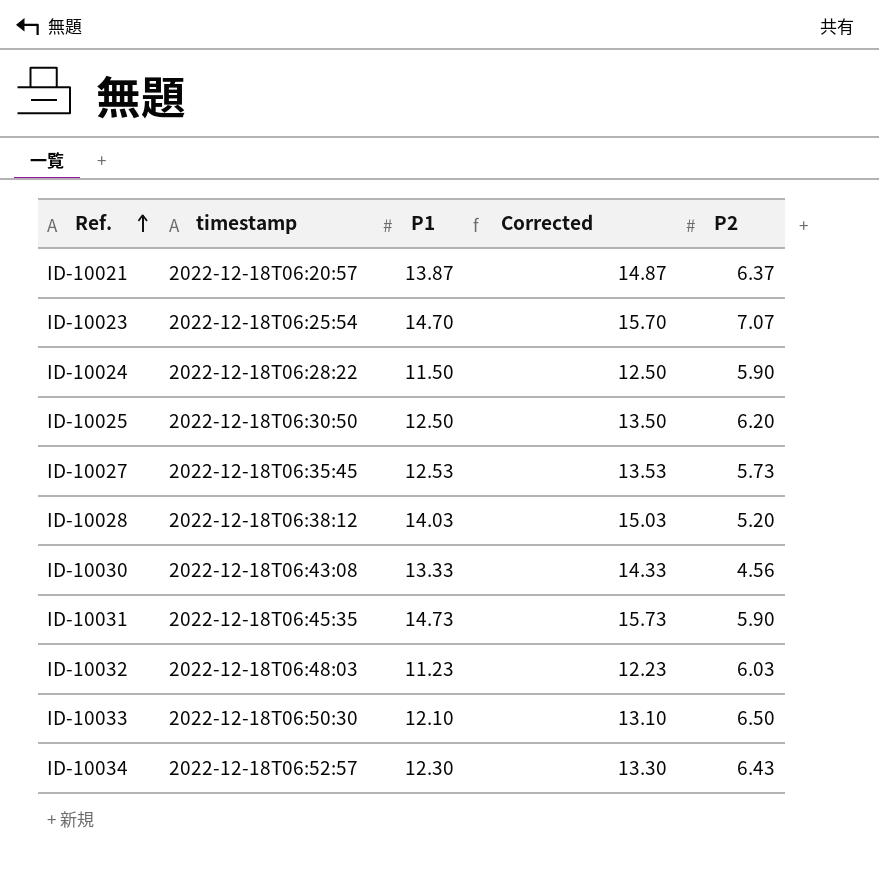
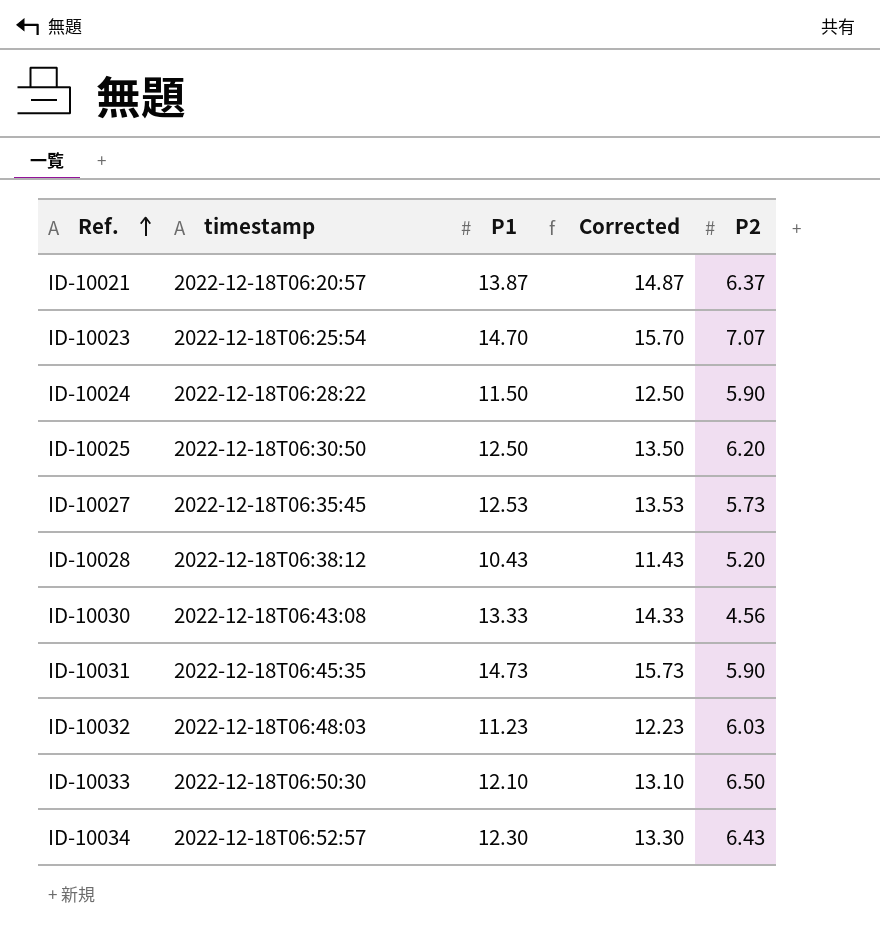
ID-10028 | P1: 14.03 -> 10.43
ID-10028 | Corrected: 15.03 -> 11.43

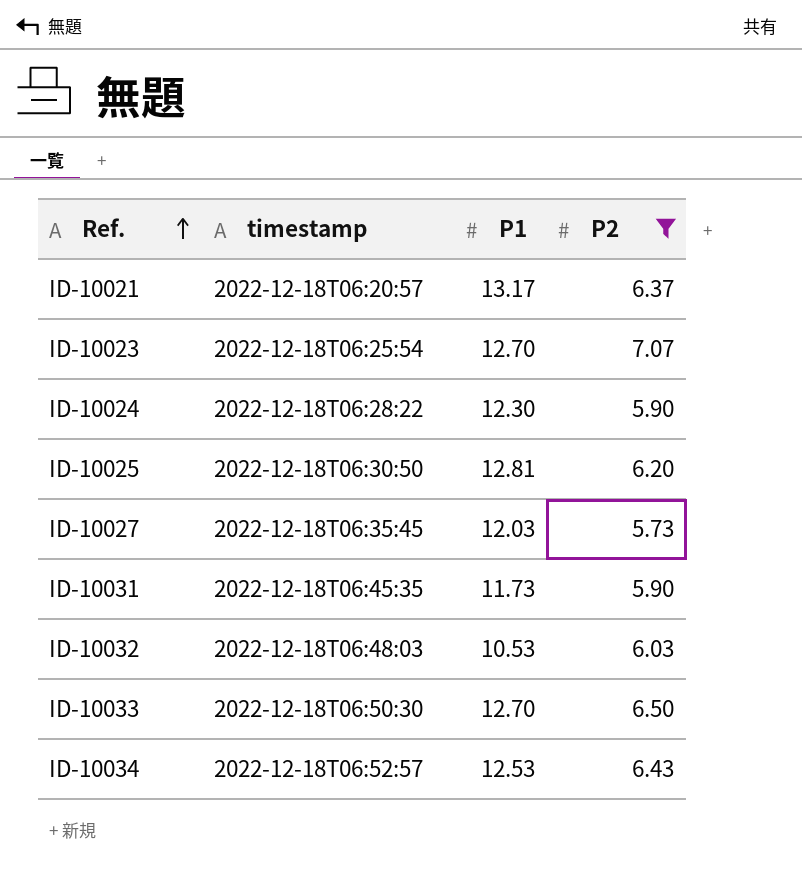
filter: none -> P2 >= 5.73
column Corrected | formula: [P1] + 1 -> none
ID-10021 | P1: 13.87 -> 13.17
ID-10023 | P1: 14.70 -> 12.70
ID-10024 | P1: 11.50 -> 12.30
ID-10025 | P1: 12.50 -> 12.81
ID-10027 | P1: 12.53 -> 12.03
ID-10031 | P1: 14.73 -> 11.73
ID-10032 | P1: 11.23 -> 10.53
ID-10033 | P1: 12.10 -> 12.70
ID-10034 | P1: 12.30 -> 12.53

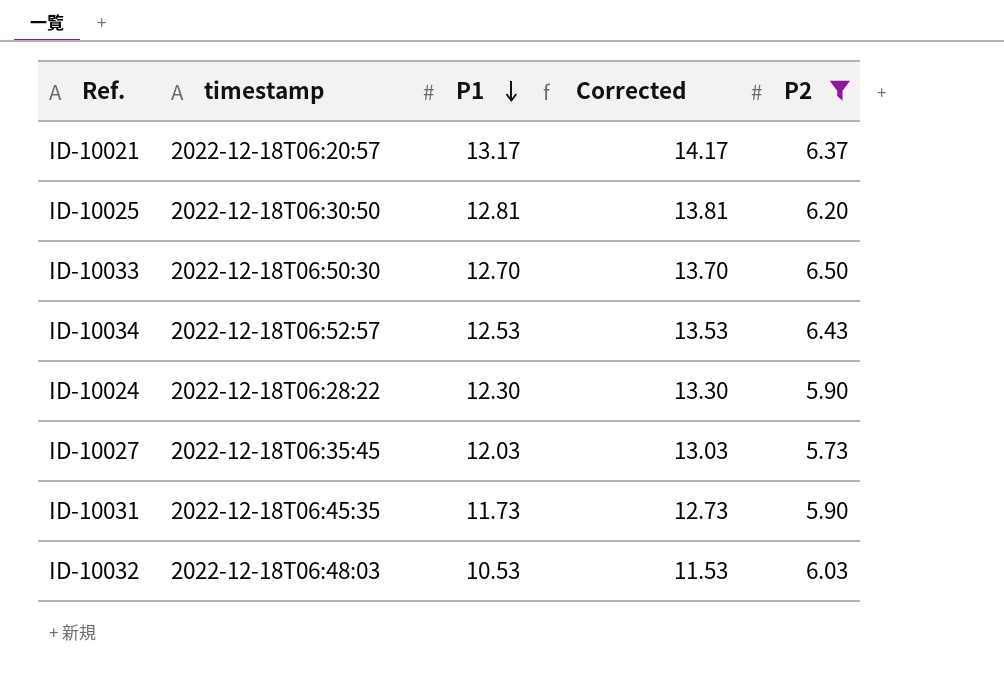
row order: Ref. ascending -> P1 descending
column Corrected | formula: none -> [P1] + 1
row ID-10023: 2022-12-18T06:25:54 | 12.70 | 7.07 -> none

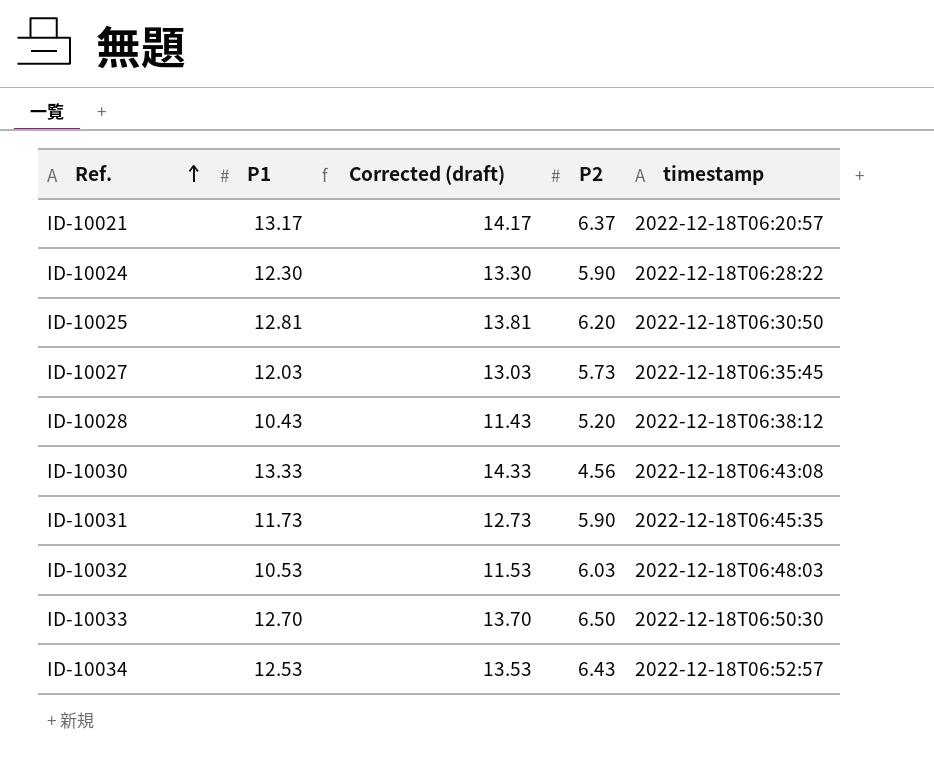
filter: P2 >= 5.73 -> none
row order: P1 descending -> Ref. ascending
column name: Corrected -> Corrected (draft)
column timestamp | position: 2 -> 5

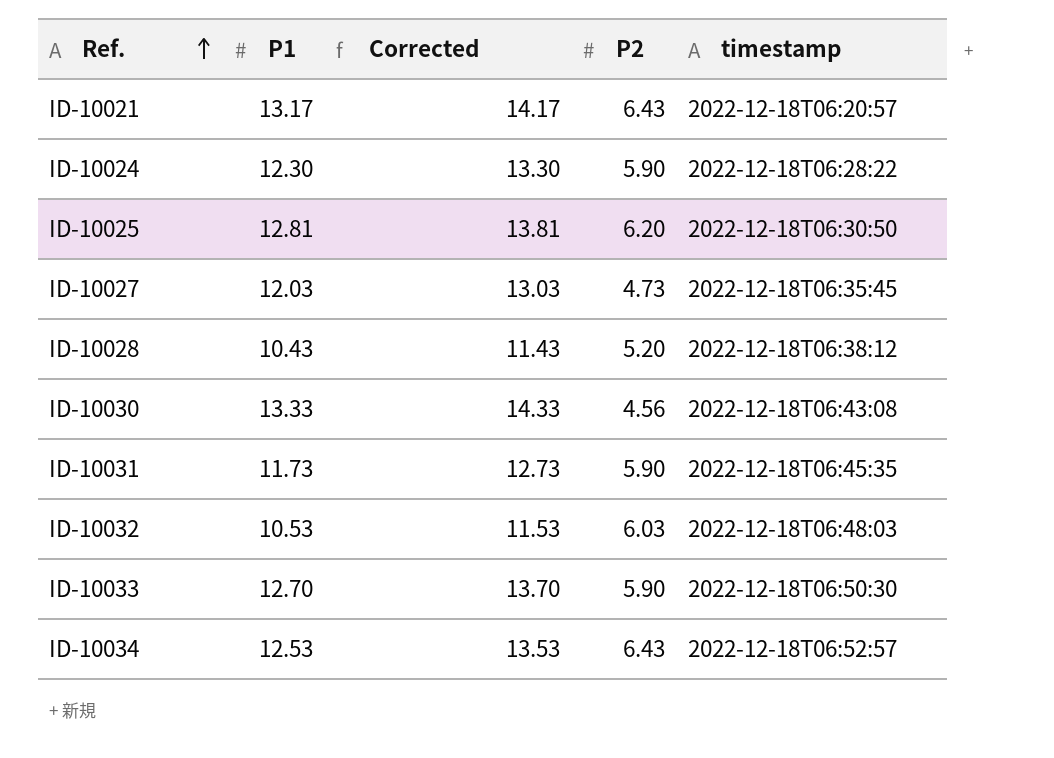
column name: Corrected (draft) -> Corrected
ID-10021 | P2: 6.37 -> 6.43
ID-10027 | P2: 5.73 -> 4.73
ID-10033 | P2: 6.50 -> 5.90

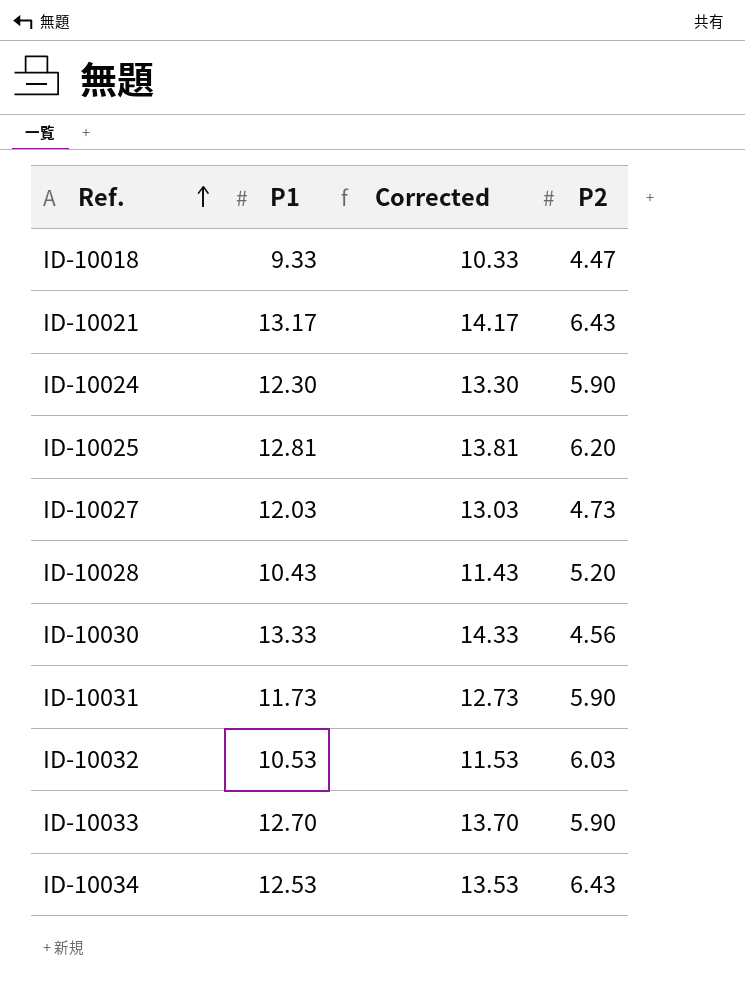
column timestamp | position: 5 -> none
row ID-10018: none -> 9.33 | 10.33 | 4.47

